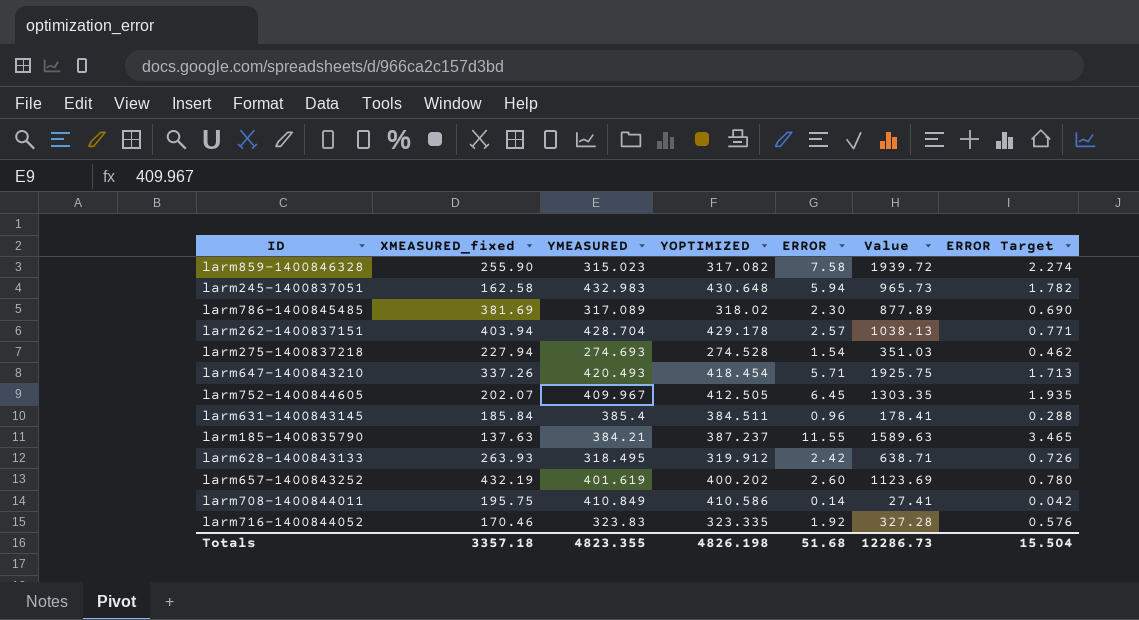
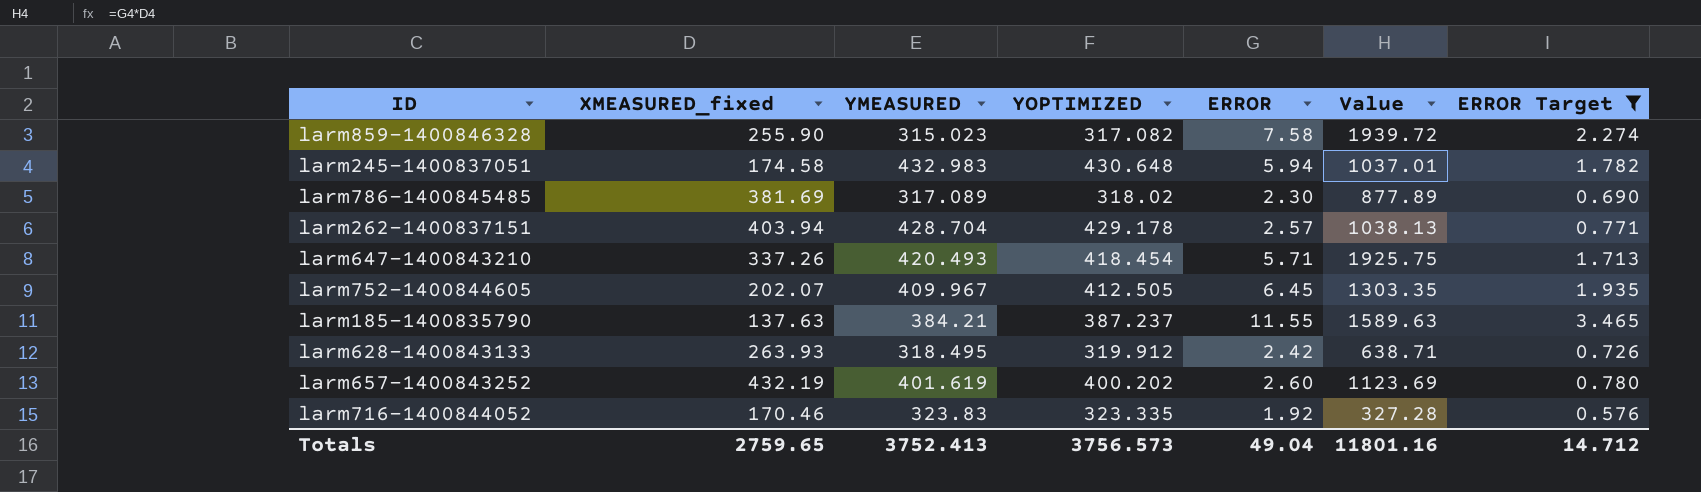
filter: none -> ERROR Target >= 0.576
larm245-1400837051 | XMEASURED_fixed: 162.58 -> 174.58
larm245-1400837051 | Value: 965.73 -> 1037.01
Totals | XMEASURED_fixed: 3357.18 -> 2759.65
Totals | YMEASURED: 4823.355 -> 3752.413
Totals | YOPTIMIZED: 4826.198 -> 3756.573
Totals | ERROR: 51.68 -> 49.04
Totals | Value: 12286.73 -> 11801.16
Totals | ERROR Target: 15.504 -> 14.712

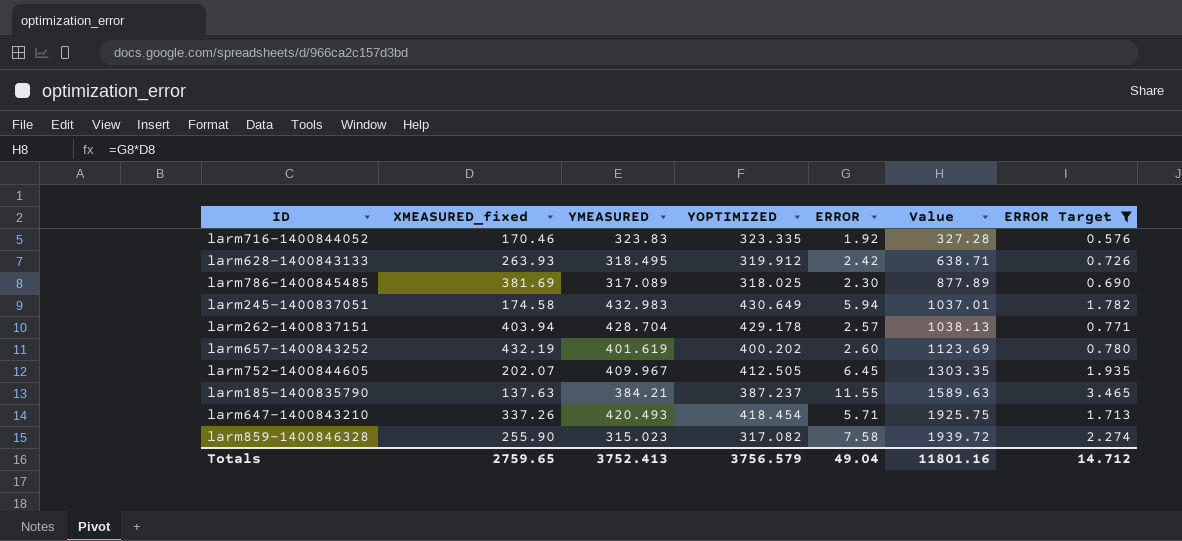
row order: none -> Value ascending
larm786-1400845485 | YOPTIMIZED: 318.02 -> 318.025
larm245-1400837051 | YOPTIMIZED: 430.648 -> 430.649
Totals | YOPTIMIZED: 3756.573 -> 3756.579

